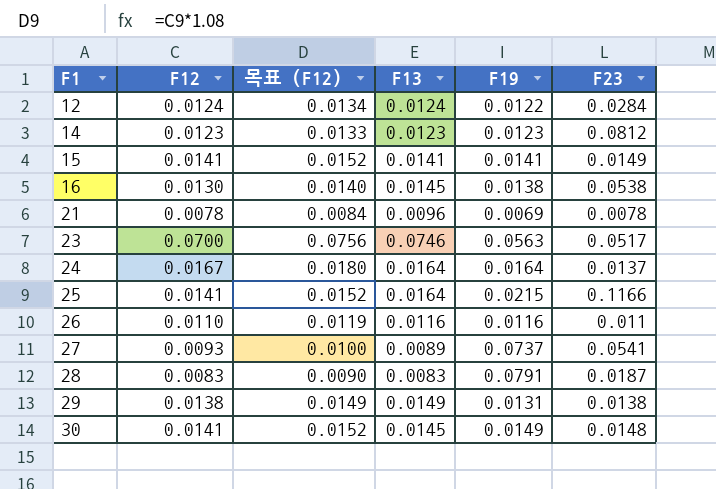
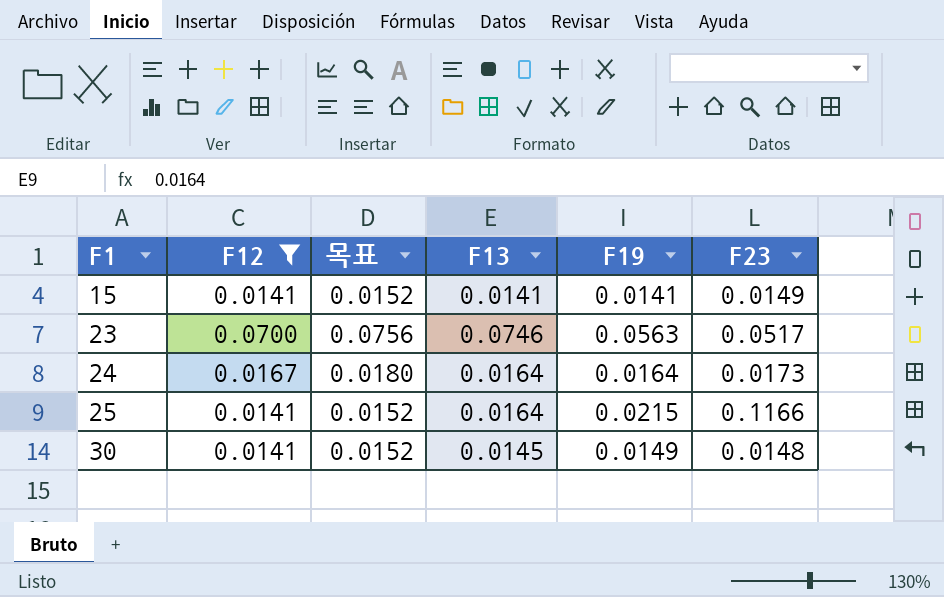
filter: none -> F12 >= 0.0141
column name: 목표 (F12) -> 목표
24 | F23: 0.0137 -> 0.0173

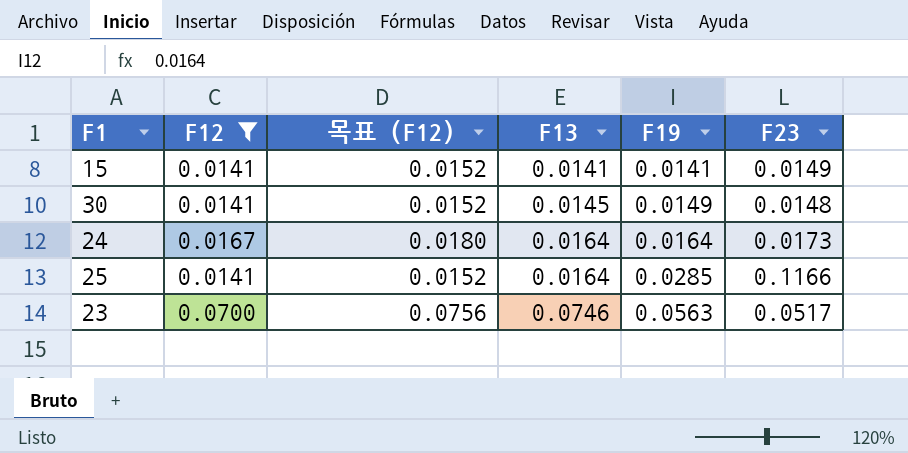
row order: F1 ascending -> F13 ascending
column name: 목표 -> 목표 (F12)
25 | F19: 0.0215 -> 0.0285

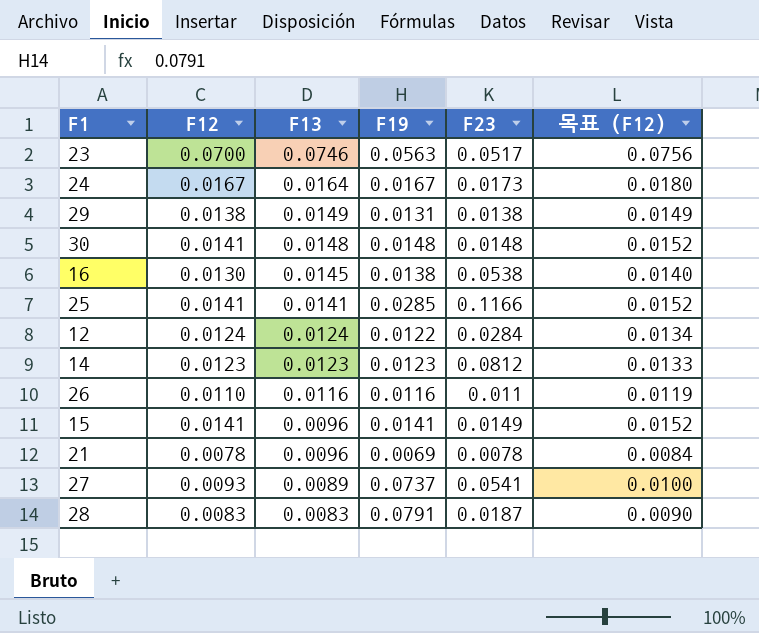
filter: F12 >= 0.0141 -> none
row order: F13 ascending -> F13 descending
column 목표 (F12) | position: 3 -> 6
24 | F19: 0.0164 -> 0.0167
30 | F13: 0.0145 -> 0.0148
30 | F19: 0.0149 -> 0.0148
25 | F13: 0.0164 -> 0.0141
15 | F13: 0.0141 -> 0.0096

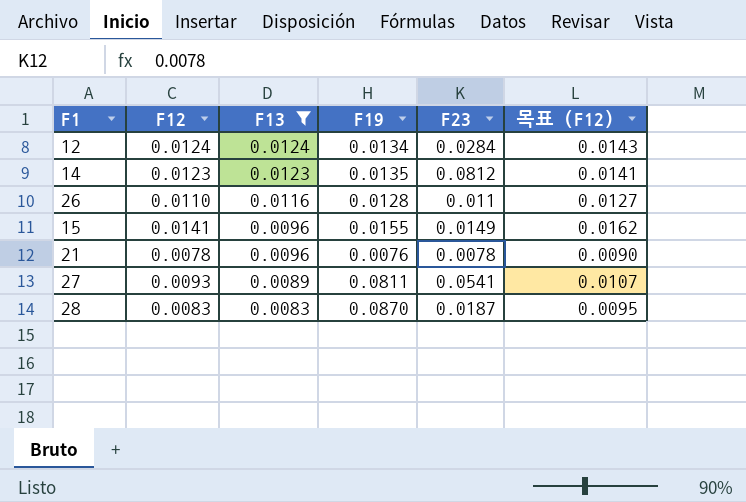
filter: none -> F13 <= 0.0124
column 목표 (F12) | formula: [F12] * 1.08 -> [F12] * 1.15
12 | F19: 0.0122 -> 0.0134
14 | F19: 0.0123 -> 0.0135
26 | F19: 0.0116 -> 0.0128
15 | F19: 0.0141 -> 0.0155
21 | F19: 0.0069 -> 0.0076
27 | F19: 0.0737 -> 0.0811
28 | F19: 0.0791 -> 0.0870

